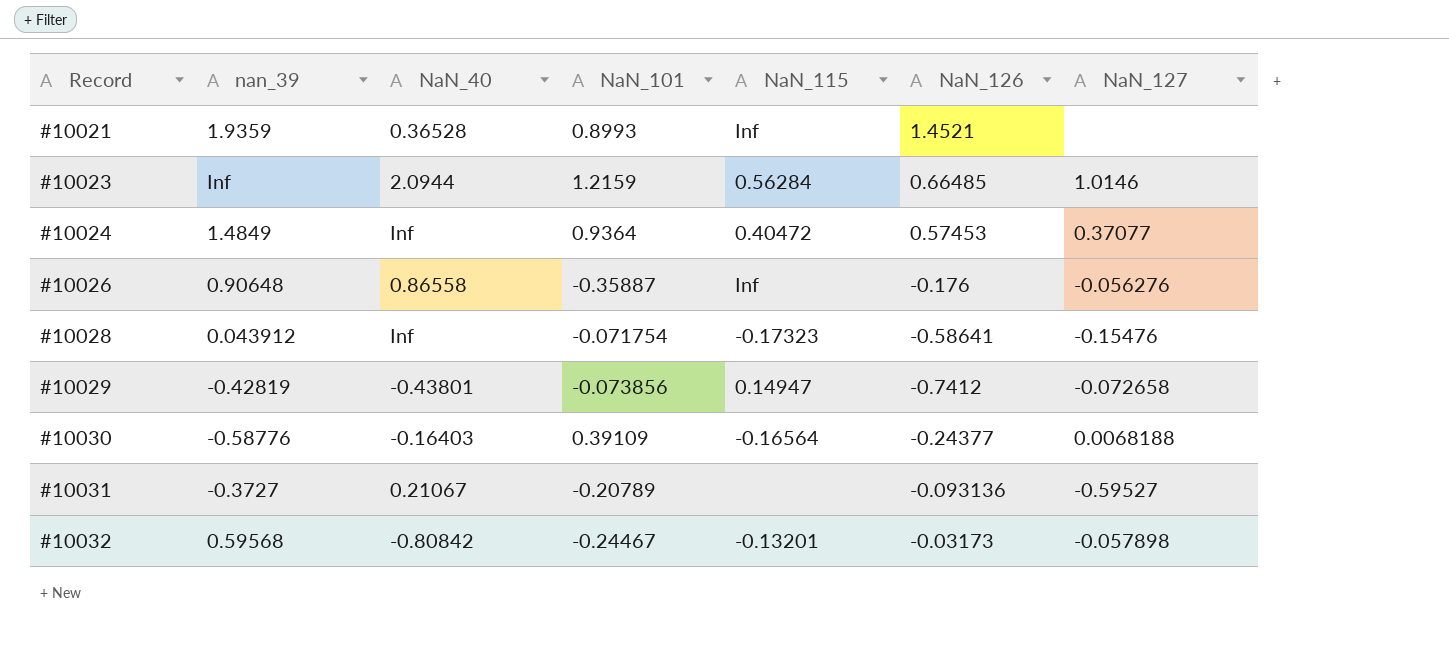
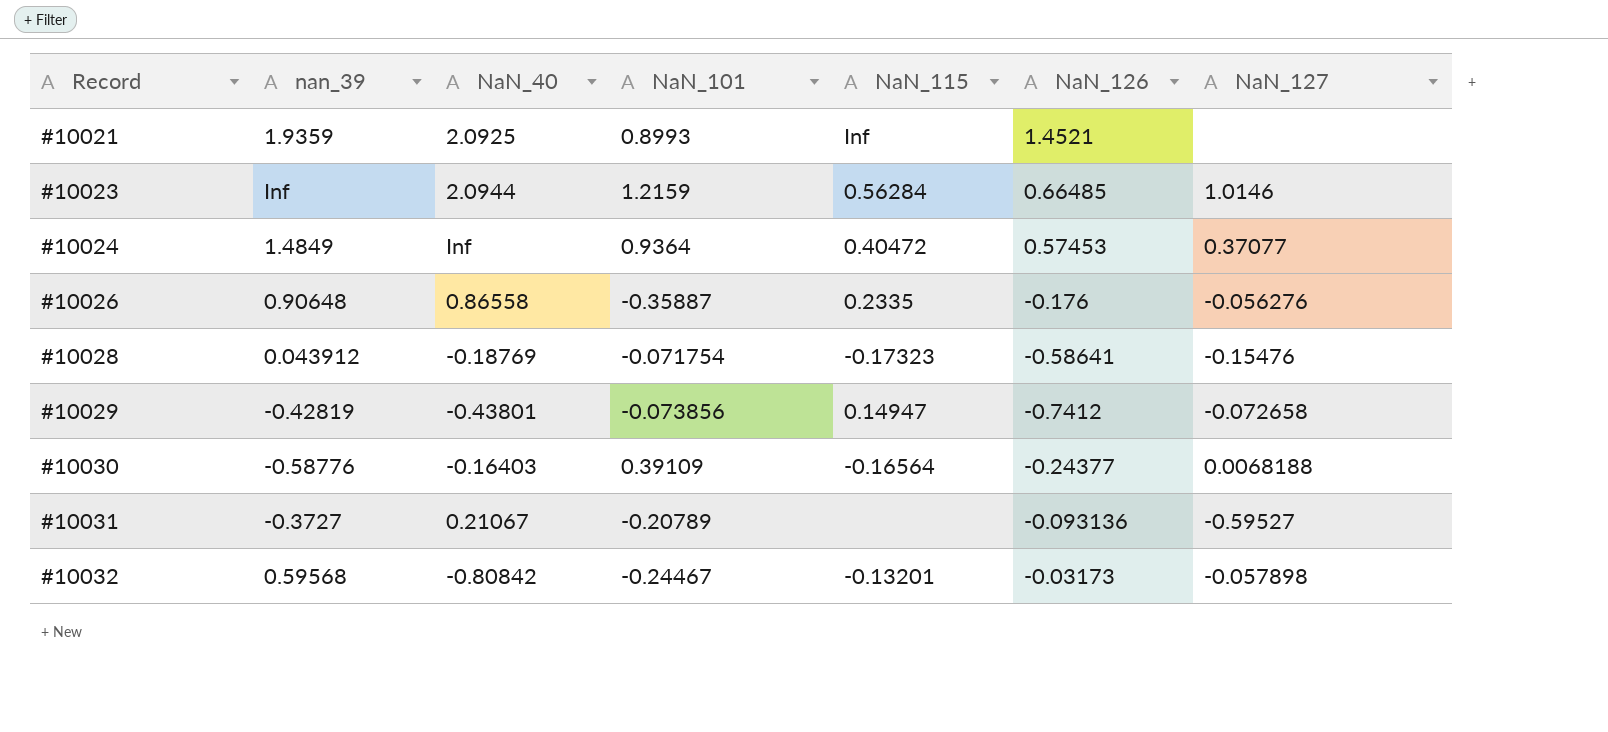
#10021 | NaN_40: 0.36528 -> 2.0925
#10026 | NaN_115: Inf -> 0.2335
#10028 | NaN_40: Inf -> -0.18769

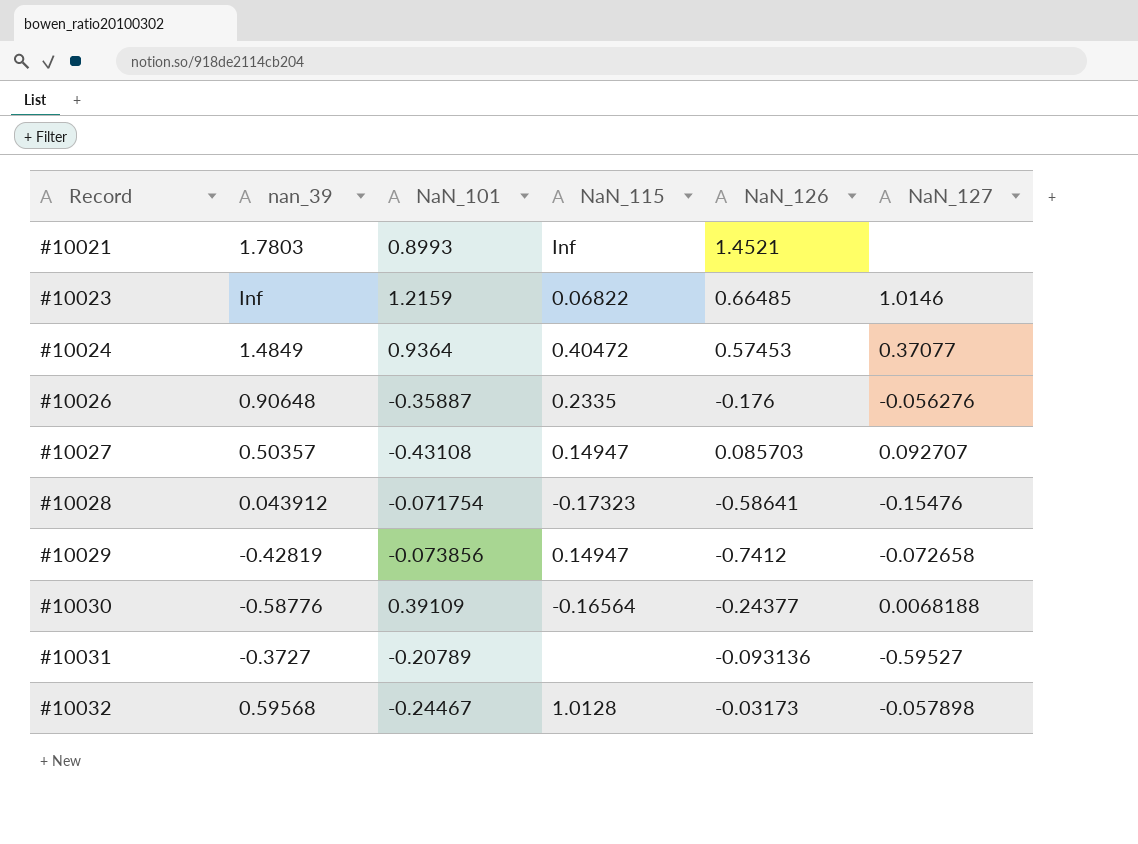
column NaN_40 | position: 3 -> none
#10021 | nan_39: 1.9359 -> 1.7803
#10023 | NaN_115: 0.56284 -> 0.06822
row #10027: none -> 0.50357 | -0.43108 | 0.14947 | 0.085703 | 0.092707
#10032 | NaN_115: -0.13201 -> 1.0128

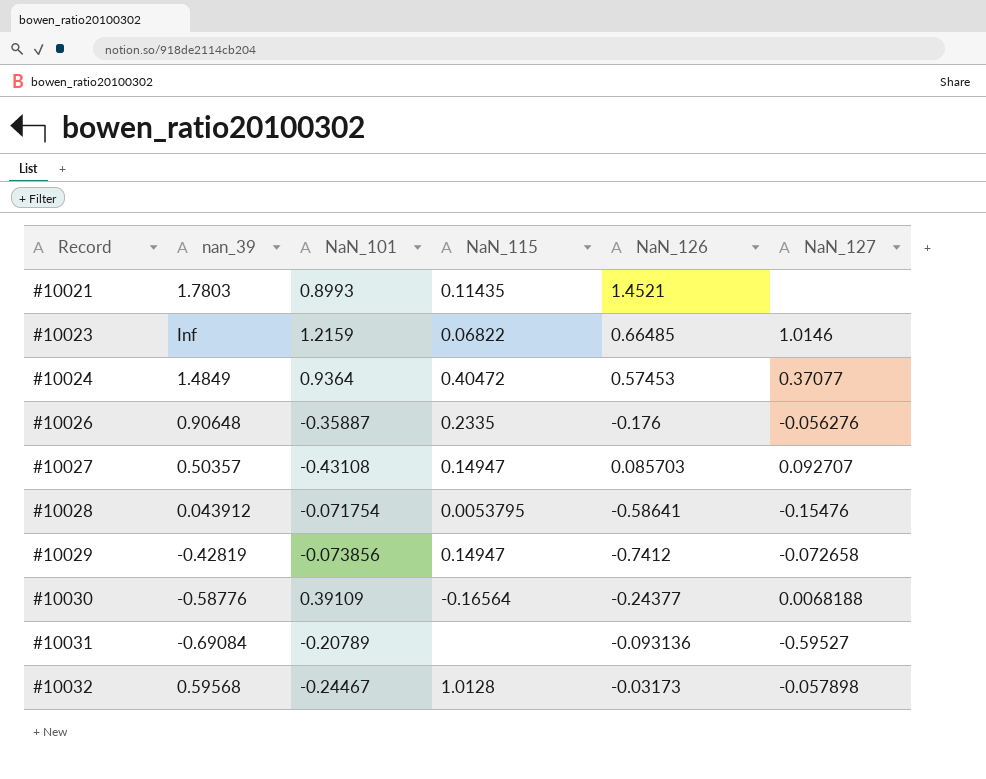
#10021 | NaN_115: Inf -> 0.11435
#10028 | NaN_115: -0.17323 -> 0.0053795
#10031 | nan_39: -0.3727 -> -0.69084

